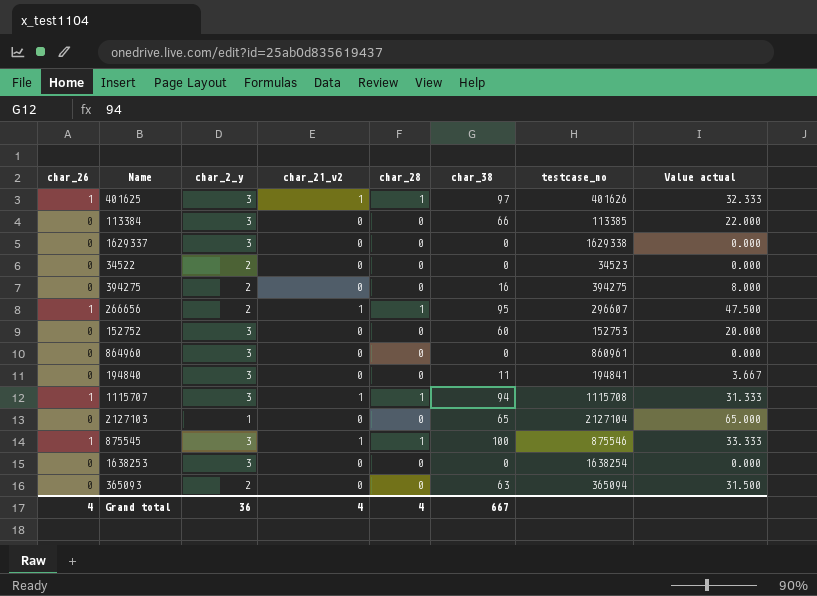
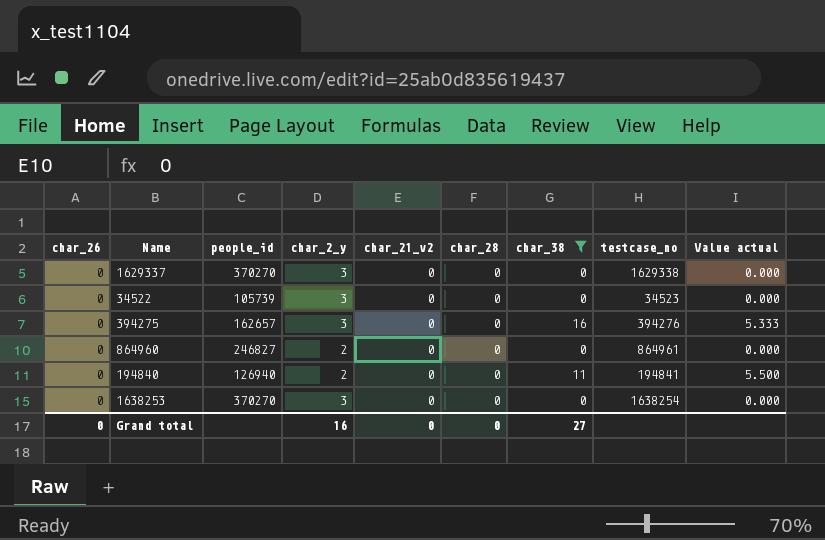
filter: none -> char_38 <= 16
column people_id | position: none -> 3
34522 | char_2_y: 2 -> 3
394275 | char_2_y: 2 -> 3
394275 | testcase_no: 394275 -> 394276
394275 | Value actual: 8.000 -> 5.333
864960 | char_2_y: 3 -> 2
864960 | testcase_no: 860961 -> 864961
194840 | char_2_y: 3 -> 2
194840 | Value actual: 3.667 -> 5.500
Grand total | char_26: 4 -> 0
Grand total | char_2_y: 36 -> 16
Grand total | char_21_v2: 4 -> 0
Grand total | char_28: 4 -> 0
Grand total | char_38: 667 -> 27

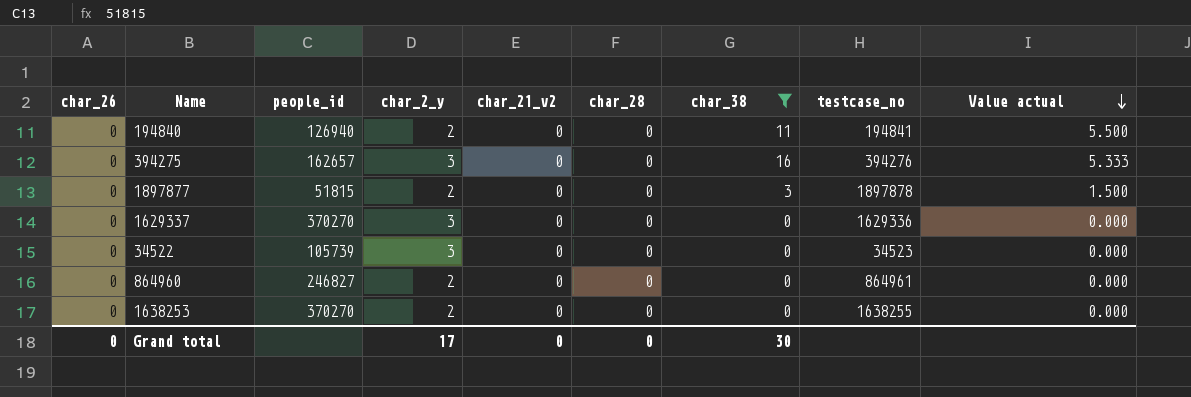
row order: none -> Value actual descending
row 1897877: none -> 0 | 51815 | 2 | 0 | 0 | 3 | 1897878 | 1.500
1629337 | testcase_no: 1629338 -> 1629336
1638253 | char_2_y: 3 -> 2
1638253 | testcase_no: 1638254 -> 1638255
Grand total | char_2_y: 16 -> 17
Grand total | char_38: 27 -> 30

